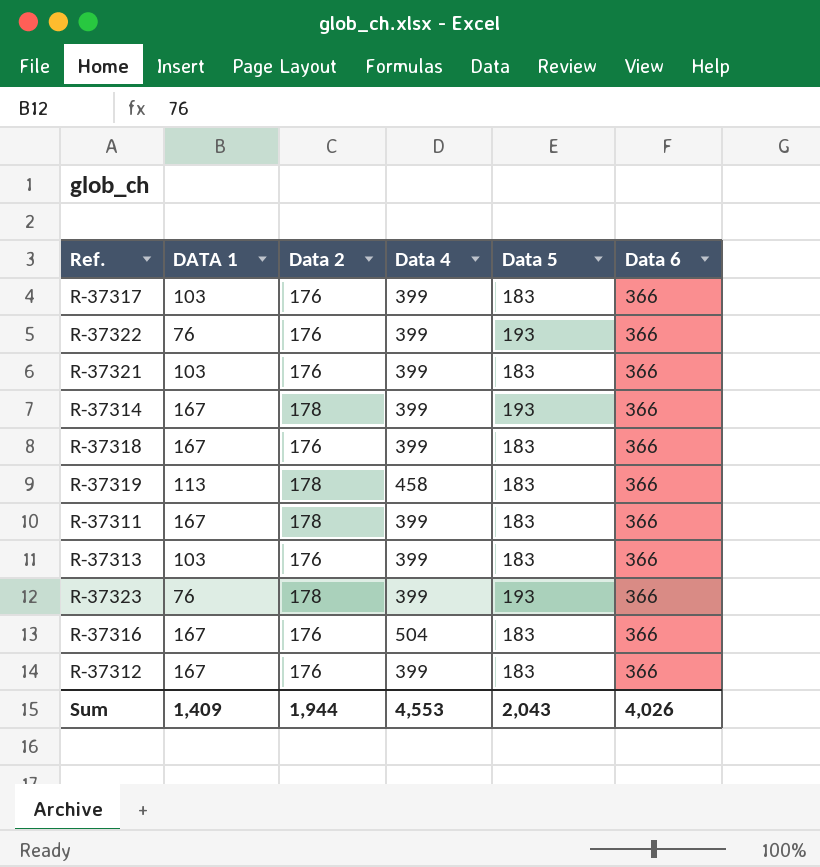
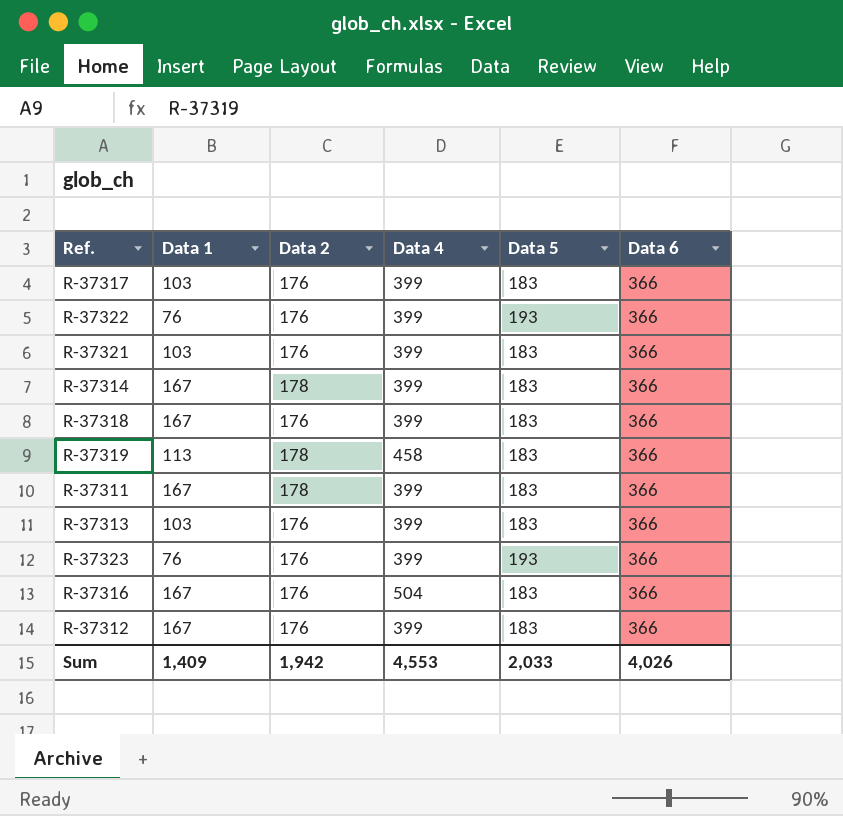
column name: DATA 1 -> Data 1
R-37314 | Data 5: 193 -> 183
R-37323 | Data 2: 178 -> 176
Sum | Data 2: 1,944 -> 1,942
Sum | Data 5: 2,043 -> 2,033

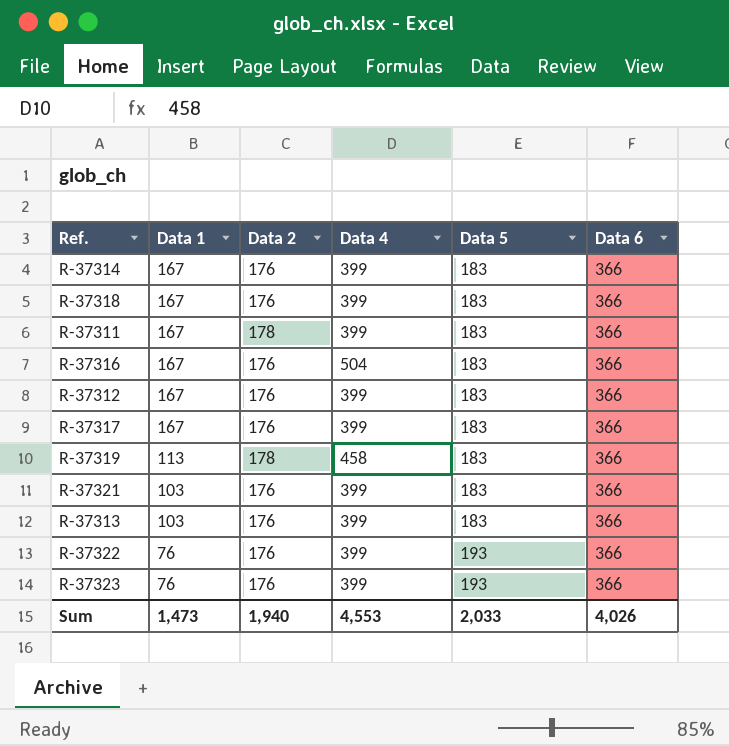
row order: none -> Data 1 descending
R-37314 | Data 2: 178 -> 176
R-37317 | Data 1: 103 -> 167
Sum | Data 1: 1,409 -> 1,473
Sum | Data 2: 1,942 -> 1,940

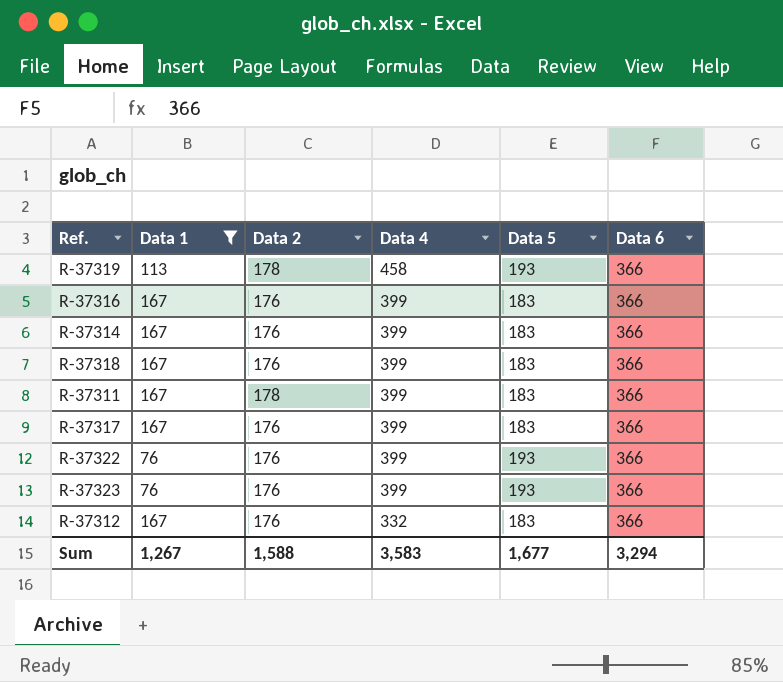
filter: none -> Data 1 != 103
row order: Data 1 descending -> Data 4 descending
R-37319 | Data 5: 183 -> 193
R-37316 | Data 4: 504 -> 399
R-37312 | Data 4: 399 -> 332
Sum | Data 1: 1,473 -> 1,267
Sum | Data 2: 1,940 -> 1,588
Sum | Data 4: 4,553 -> 3,583
Sum | Data 5: 2,033 -> 1,677
Sum | Data 6: 4,026 -> 3,294

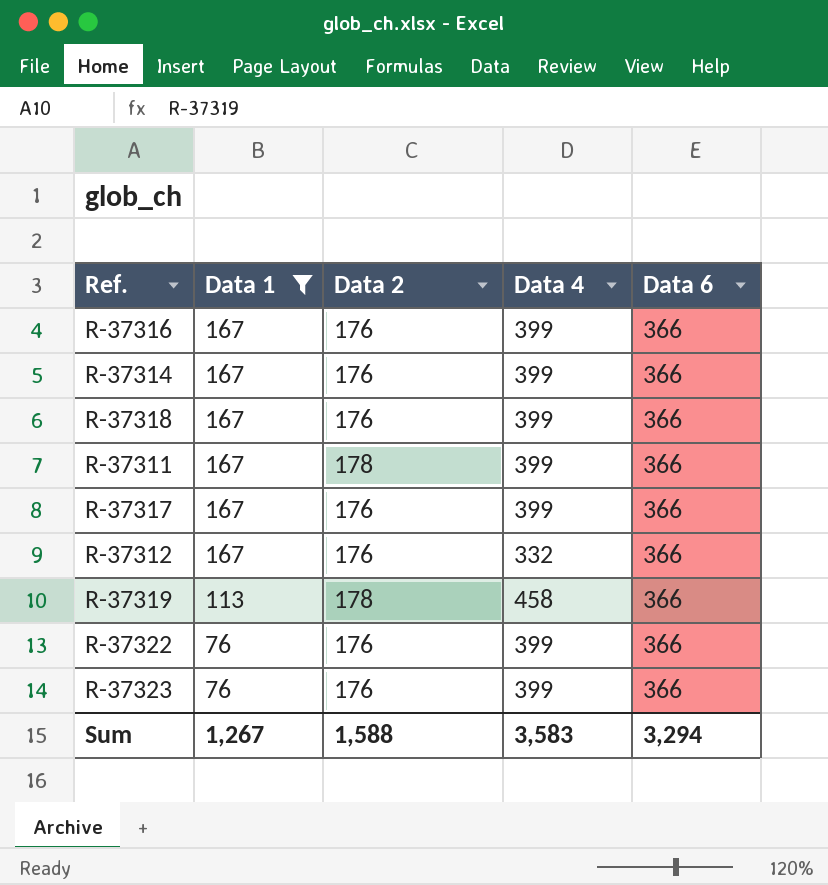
row order: Data 4 descending -> Data 1 descending
column Data 5 | position: 5 -> none

